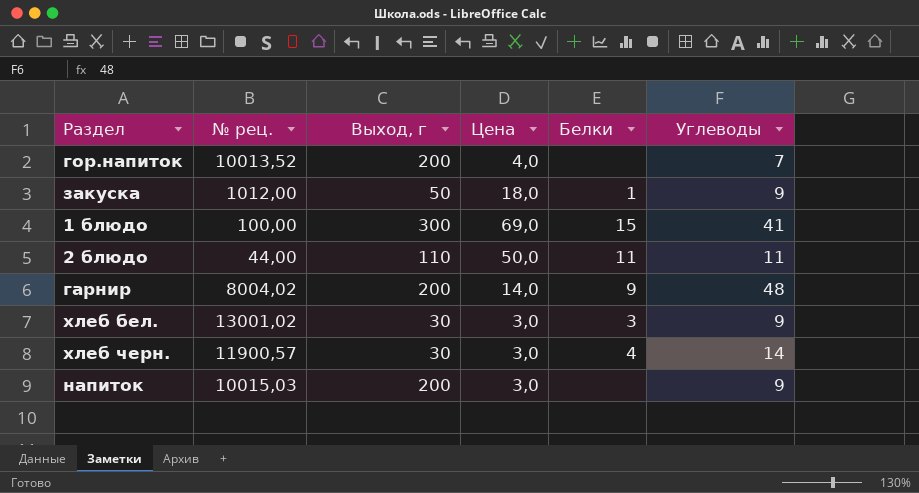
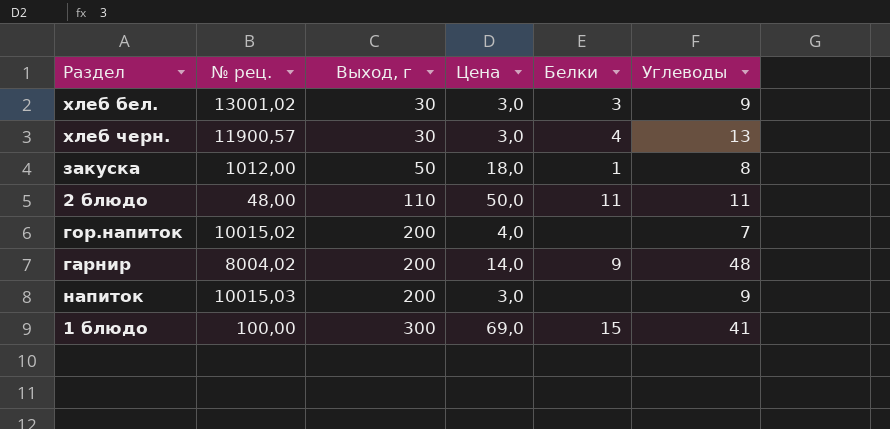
row order: none -> Выход, г ascending
хлеб черн. | Углеводы: 14 -> 13
закуска | Углеводы: 9 -> 8
2 блюдо | № рец.: 44,00 -> 48,00
гор.напиток | № рец.: 10013,52 -> 10015,02

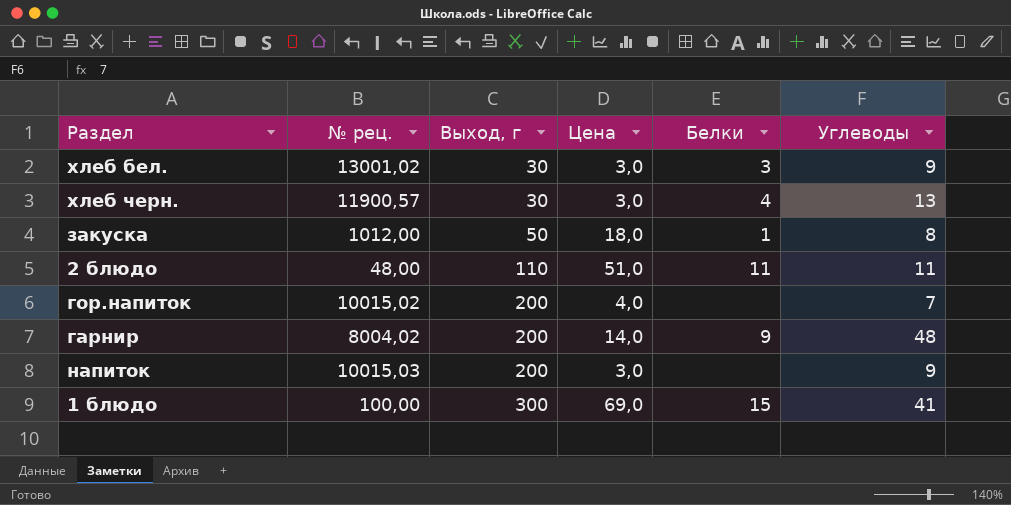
2 блюдо | Цена: 50,0 -> 51,0

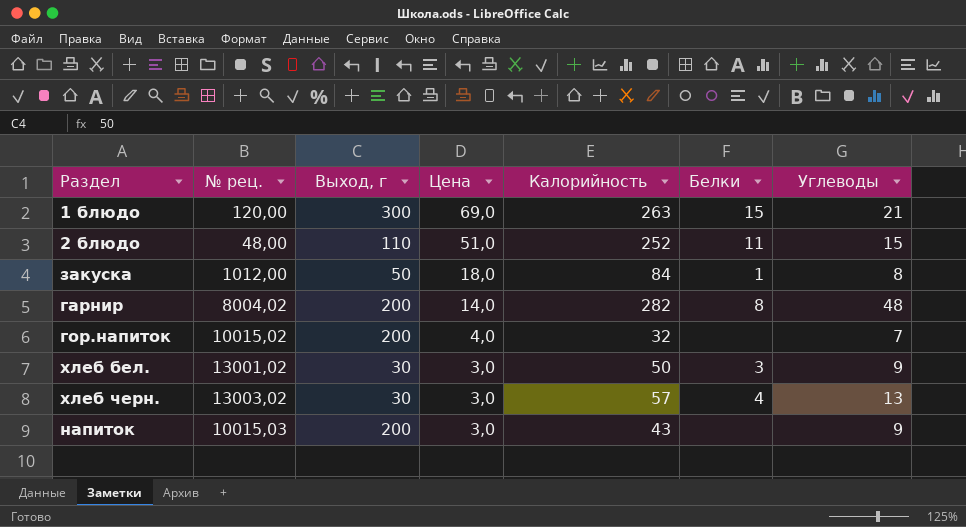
row order: Выход, г ascending -> Цена descending
column Калорийность | position: none -> 5
1 блюдо | № рец.: 100,00 -> 120,00
1 блюдо | Углеводы: 41 -> 21
2 блюдо | Углеводы: 11 -> 15
гарнир | Белки: 9 -> 8
хлеб черн. | № рец.: 11900,57 -> 13003,02

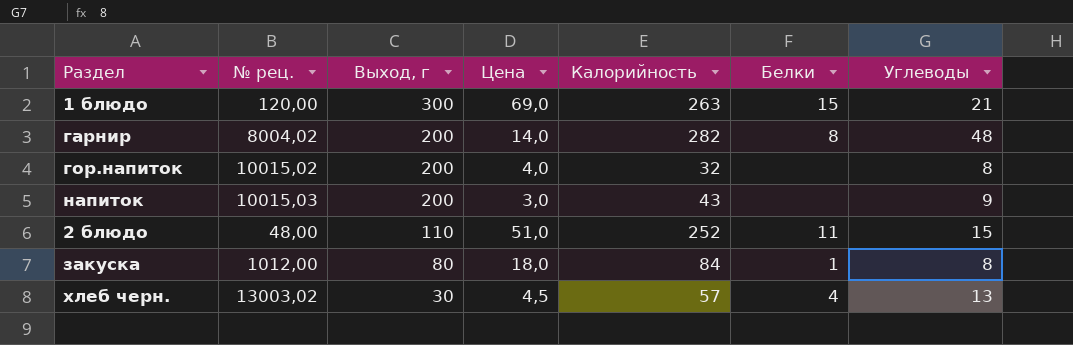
row order: Цена descending -> Выход, г descending
row хлеб бел.: 13001,02 | 30 | 3,0 | 50 | 3 | 9 -> none
гор.напиток | Углеводы: 7 -> 8
закуска | Выход, г: 50 -> 80
хлеб черн. | Цена: 3,0 -> 4,5

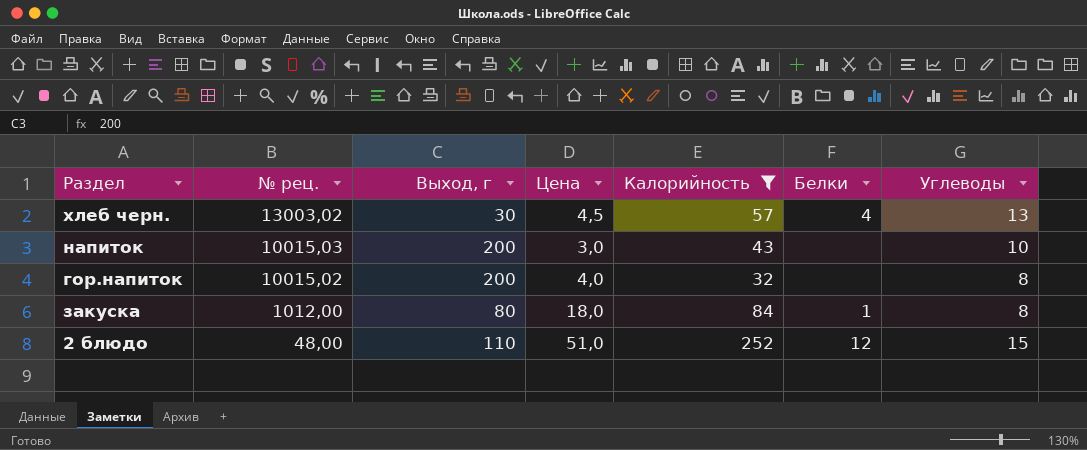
filter: none -> Калорийность <= 252
row order: Выход, г descending -> № рец. descending
напиток | Углеводы: 9 -> 10
2 блюдо | Белки: 11 -> 12

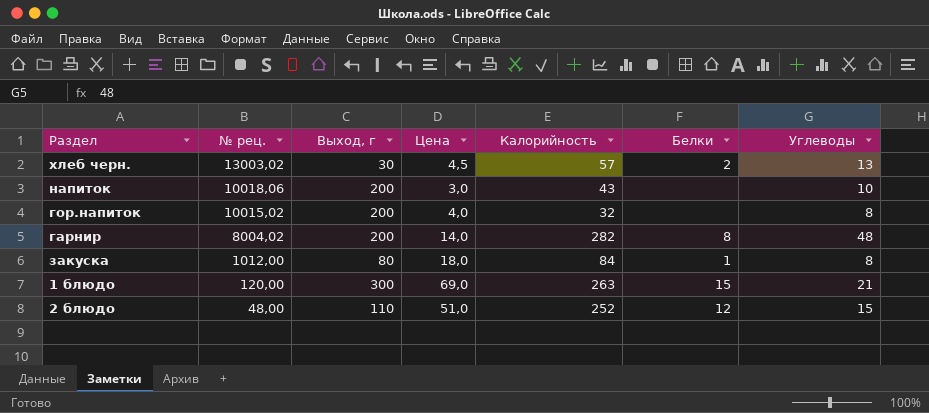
filter: Калорийность <= 252 -> none
хлеб черн. | Белки: 4 -> 2
напиток | № рец.: 10015,03 -> 10018,06

